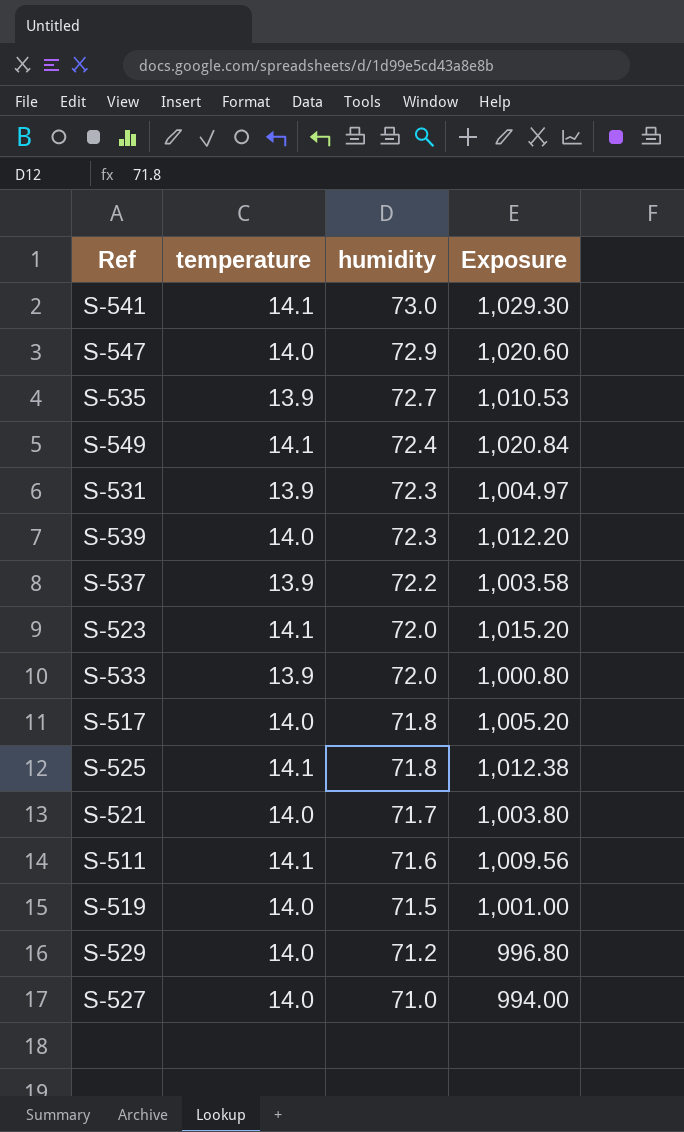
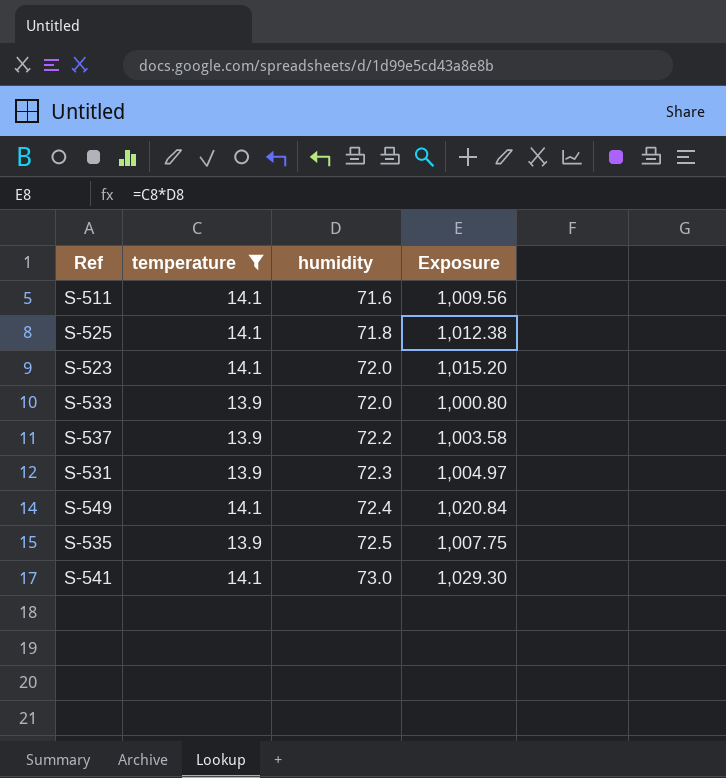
filter: none -> temperature != 14.0
row order: humidity descending -> humidity ascending
S-535 | humidity: 72.7 -> 72.5
S-535 | Exposure: 1,010.53 -> 1,007.75

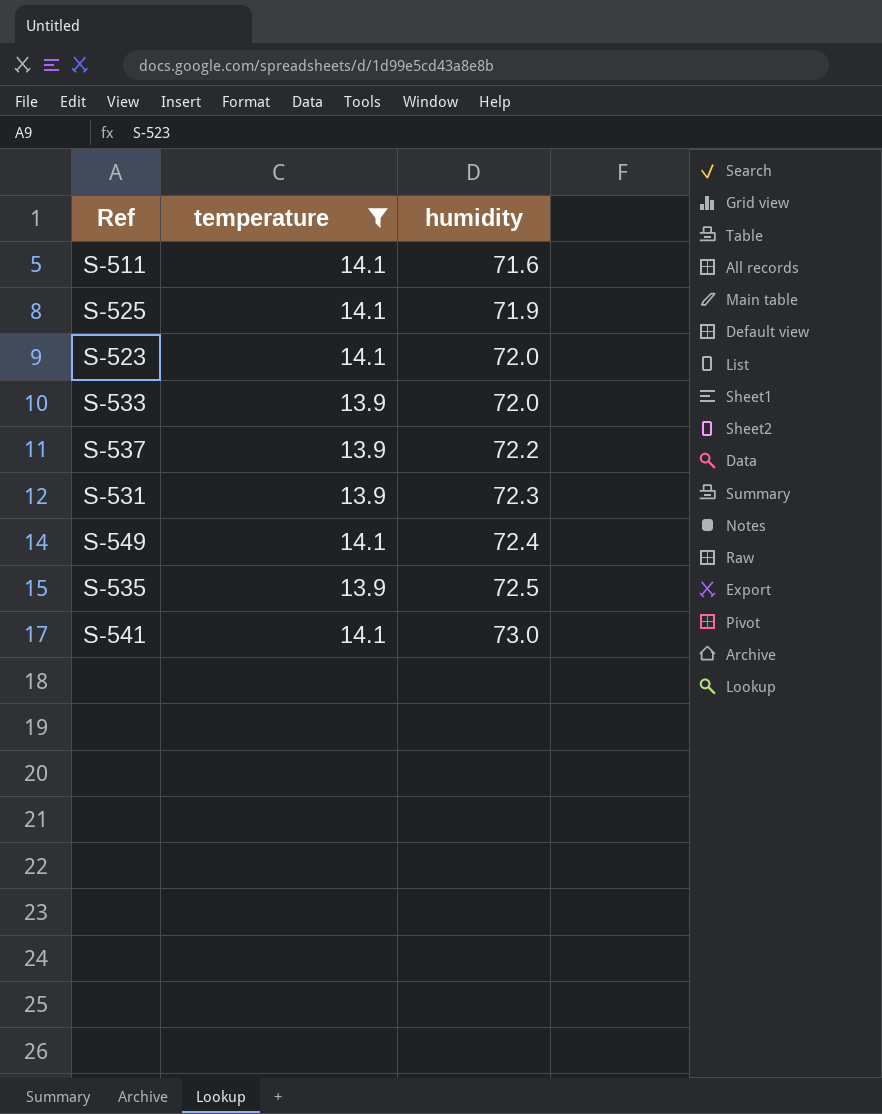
column Exposure | formula: [temperature] * [humidity] -> none
S-525 | humidity: 71.8 -> 71.9

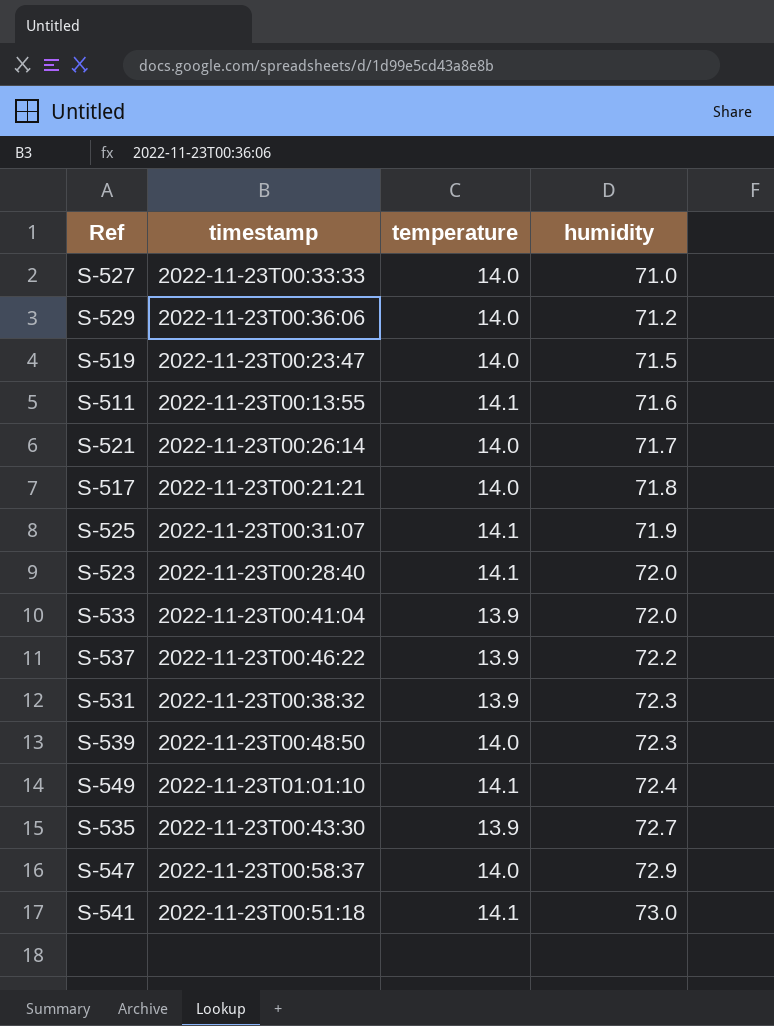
filter: temperature != 14.0 -> none
column timestamp | position: none -> 2
S-535 | humidity: 72.5 -> 72.7

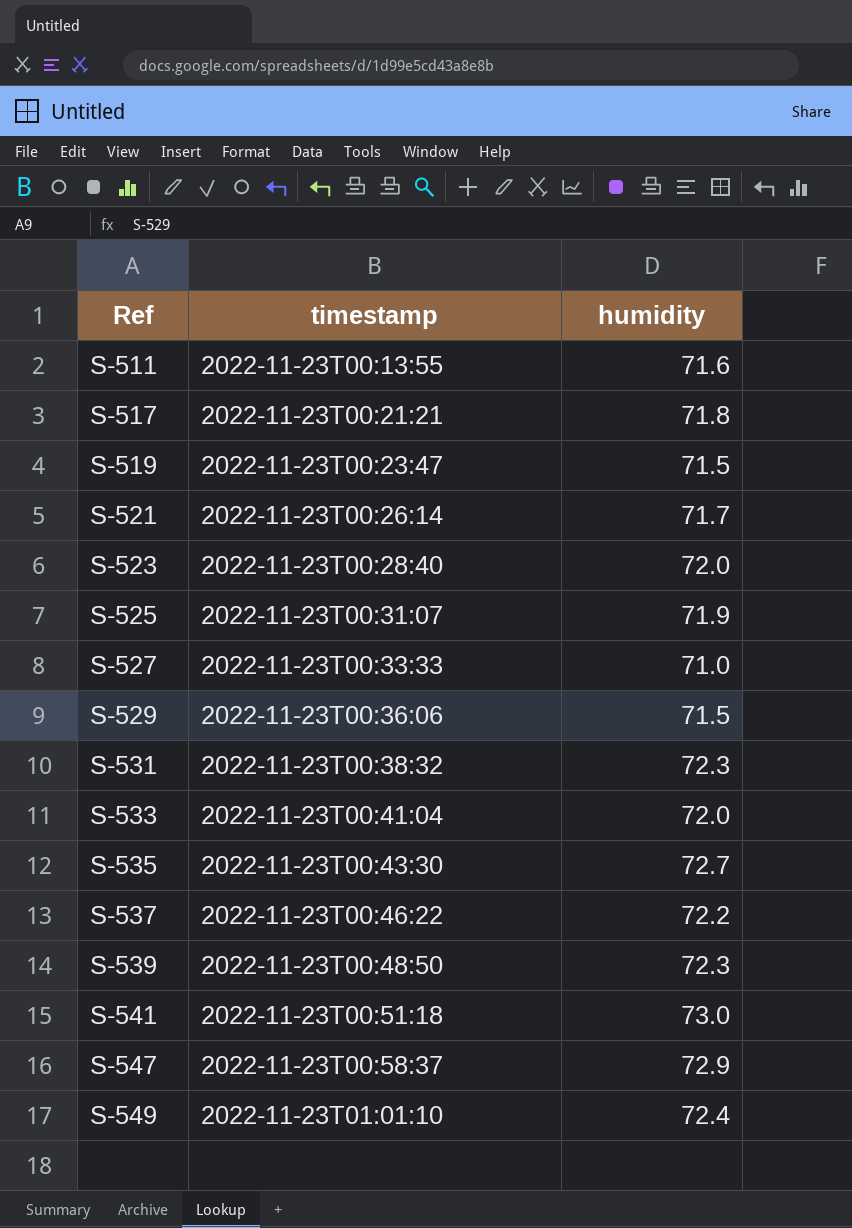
row order: humidity ascending -> Ref ascending
column temperature | position: 3 -> none
S-529 | humidity: 71.2 -> 71.5

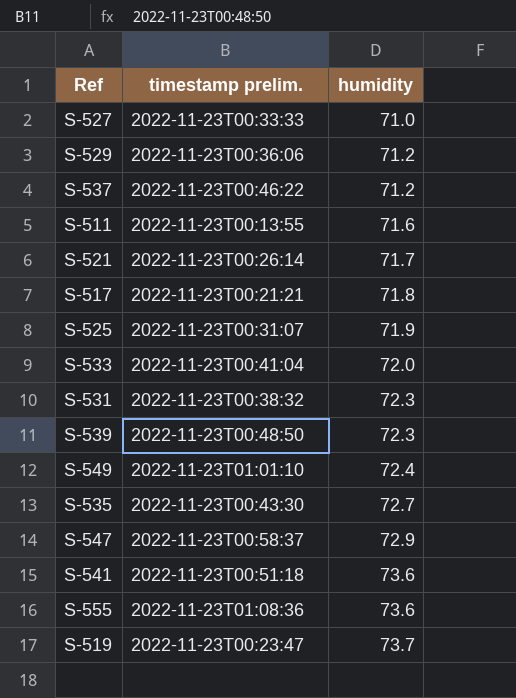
row order: Ref ascending -> humidity ascending
column name: timestamp -> timestamp prelim.
row S-523: 2022-11-23T00:28:40 | 72.0 -> none
S-529 | humidity: 71.5 -> 71.2
S-537 | humidity: 72.2 -> 71.2
S-541 | humidity: 73.0 -> 73.6
row S-555: none -> 2022-11-23T01:08:36 | 73.6
S-519 | humidity: 71.5 -> 73.7

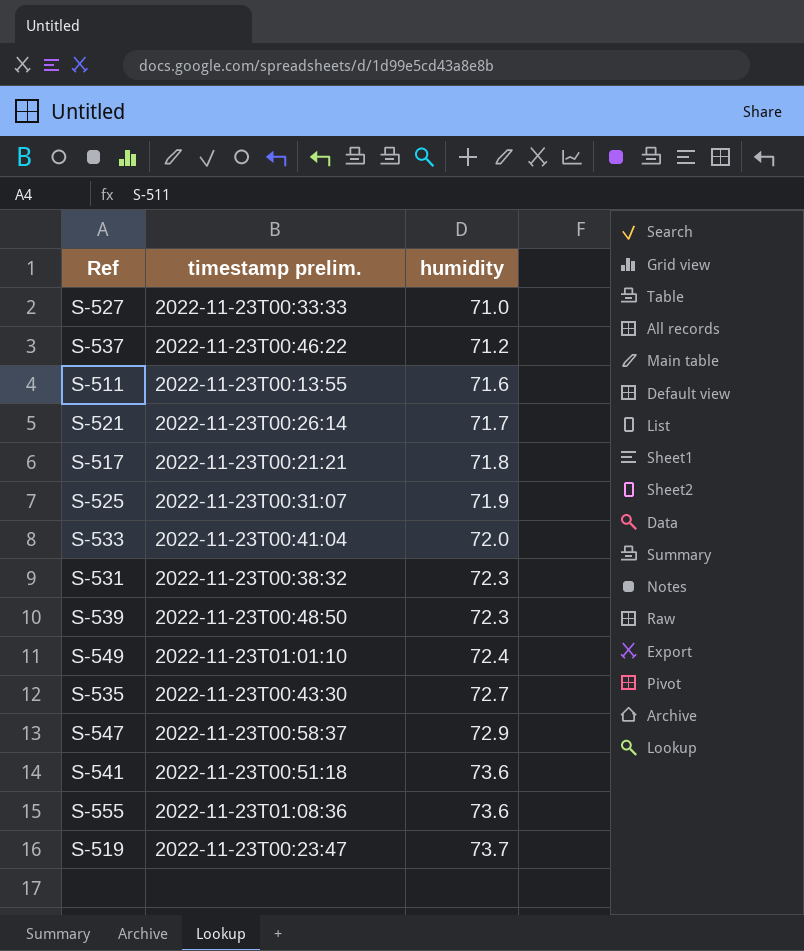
row S-529: 2022-11-23T00:36:06 | 71.2 -> none

